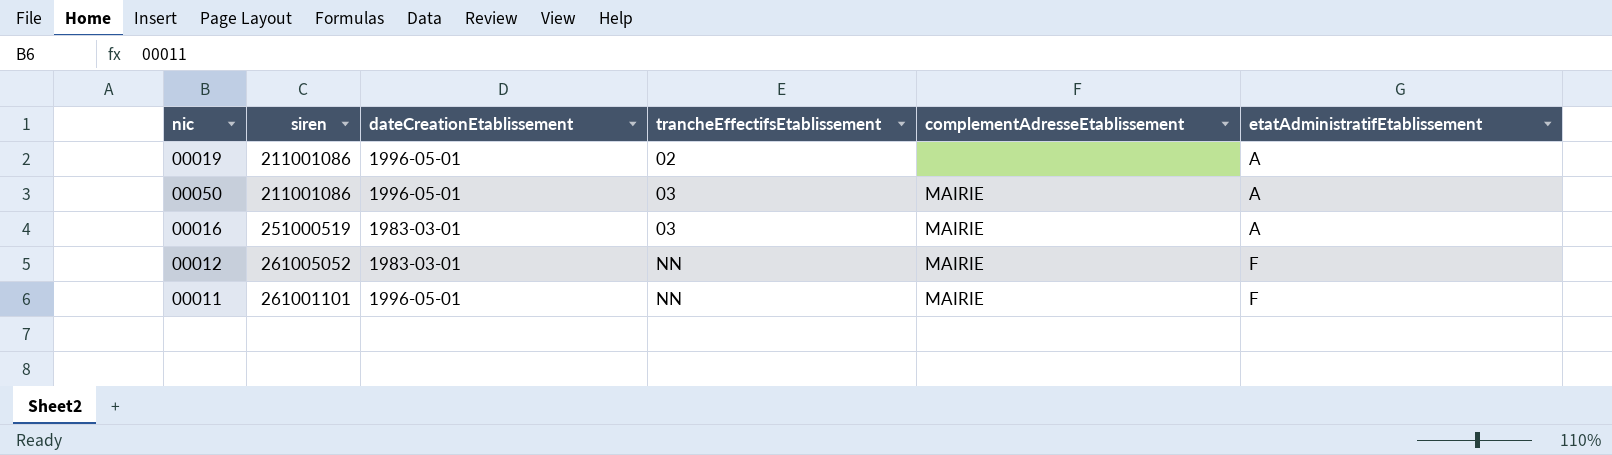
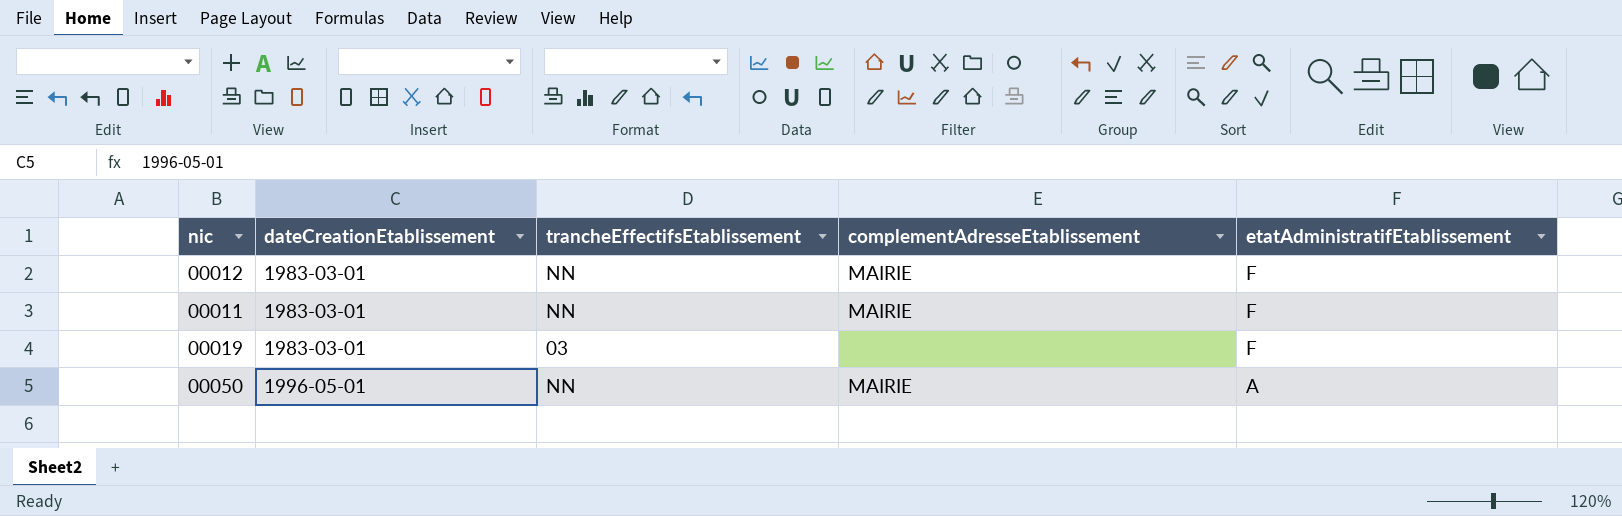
row order: trancheEffectifsEtablissement ascending -> dateCreationEtablissement ascending
column siren | position: 2 -> none
row 00016: 251000519 | 1983-03-01 | 03 | MAIRIE | A -> none
00011 | dateCreationEtablissement: 1996-05-01 -> 1983-03-01
00019 | dateCreationEtablissement: 1996-05-01 -> 1983-03-01
00019 | trancheEffectifsEtablissement: 02 -> 03
00019 | etatAdministratifEtablissement: A -> F
00050 | trancheEffectifsEtablissement: 03 -> NN

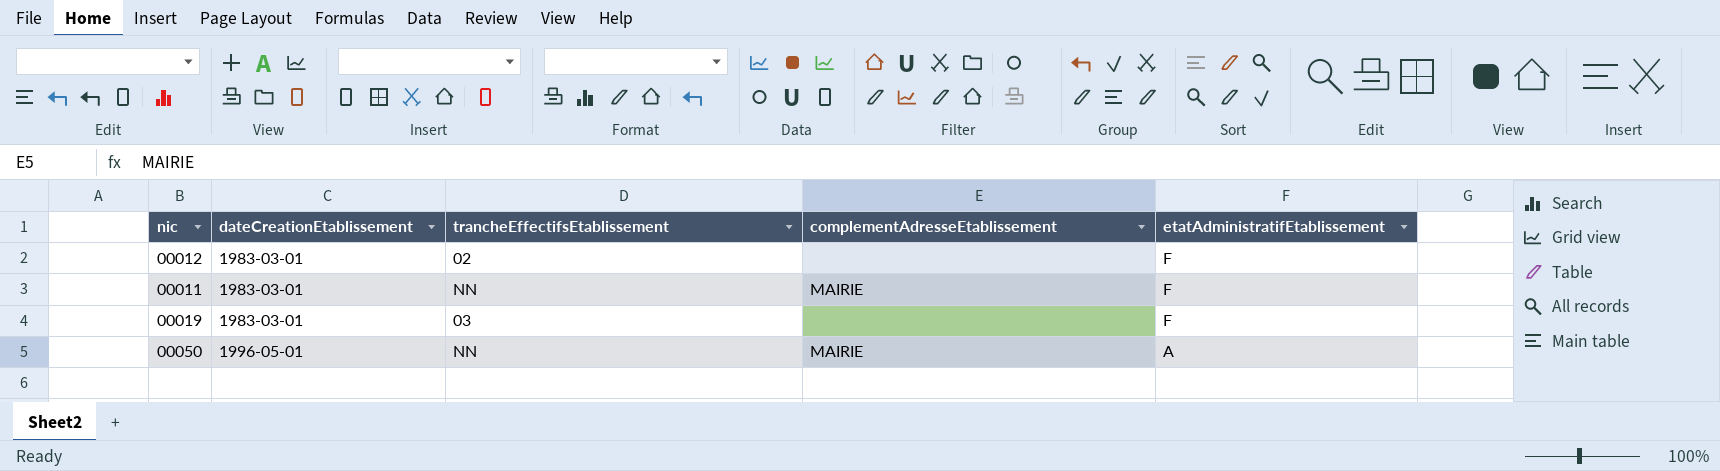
00012 | trancheEffectifsEtablissement: NN -> 02
00012 | complementAdresseEtablissement: MAIRIE -> none

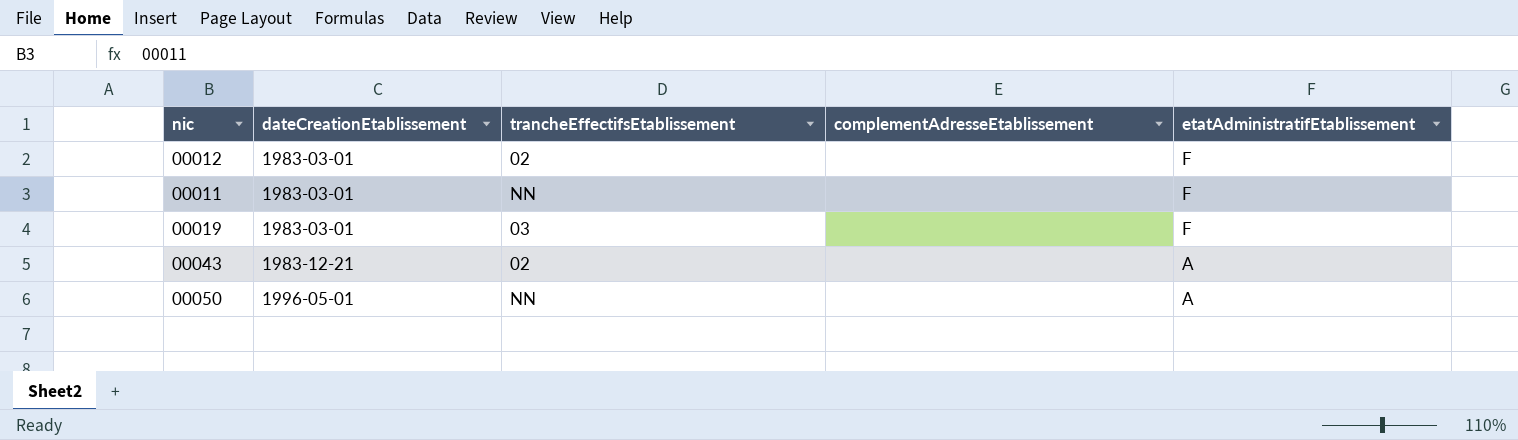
00011 | complementAdresseEtablissement: MAIRIE -> none
row 00043: none -> 1983-12-21 | 02 | none | A
00050 | complementAdresseEtablissement: MAIRIE -> none

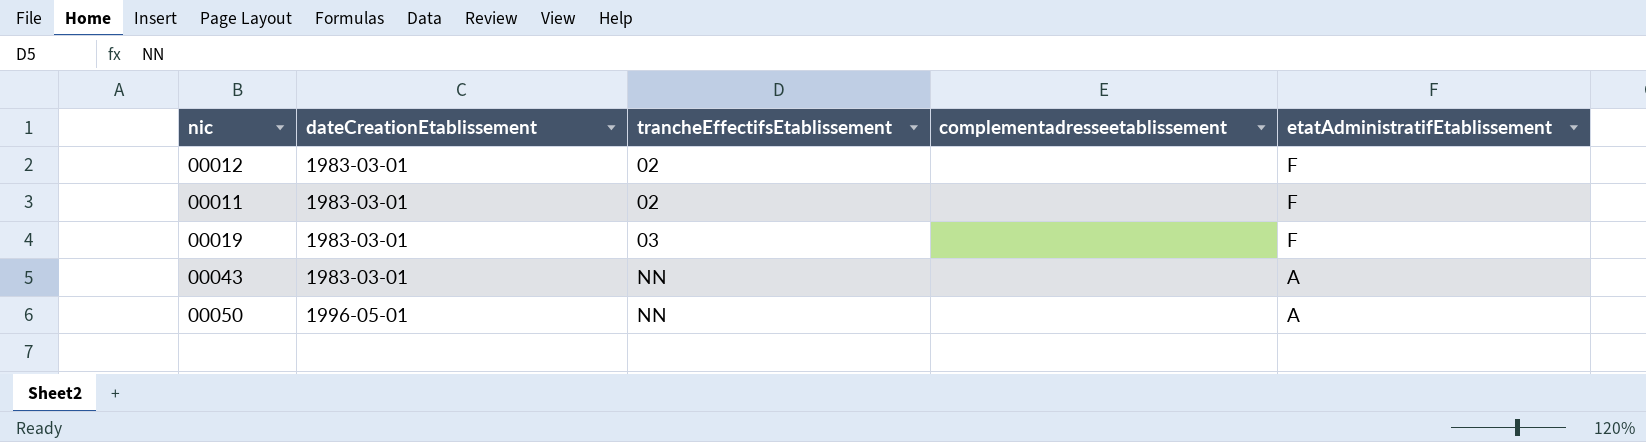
column name: complementAdresseEtablissement -> complementadresseetablissement
00011 | trancheEffectifsEtablissement: NN -> 02
00043 | dateCreationEtablissement: 1983-12-21 -> 1983-03-01
00043 | trancheEffectifsEtablissement: 02 -> NN

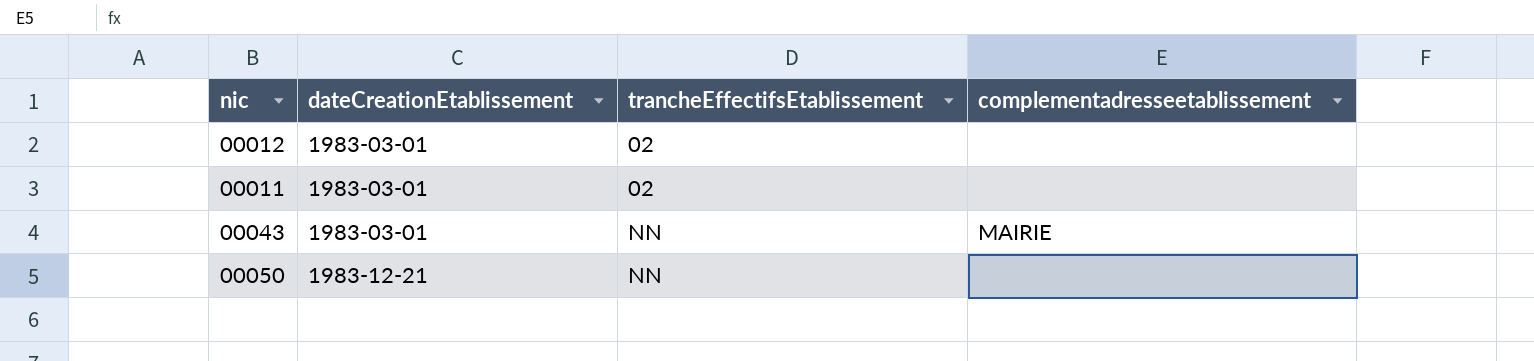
column etatAdministratifEtablissement | position: 5 -> none
row 00019: 1983-03-01 | 03 | none | F -> none
00043 | complementadresseetablissement: none -> MAIRIE
00050 | dateCreationEtablissement: 1996-05-01 -> 1983-12-21

